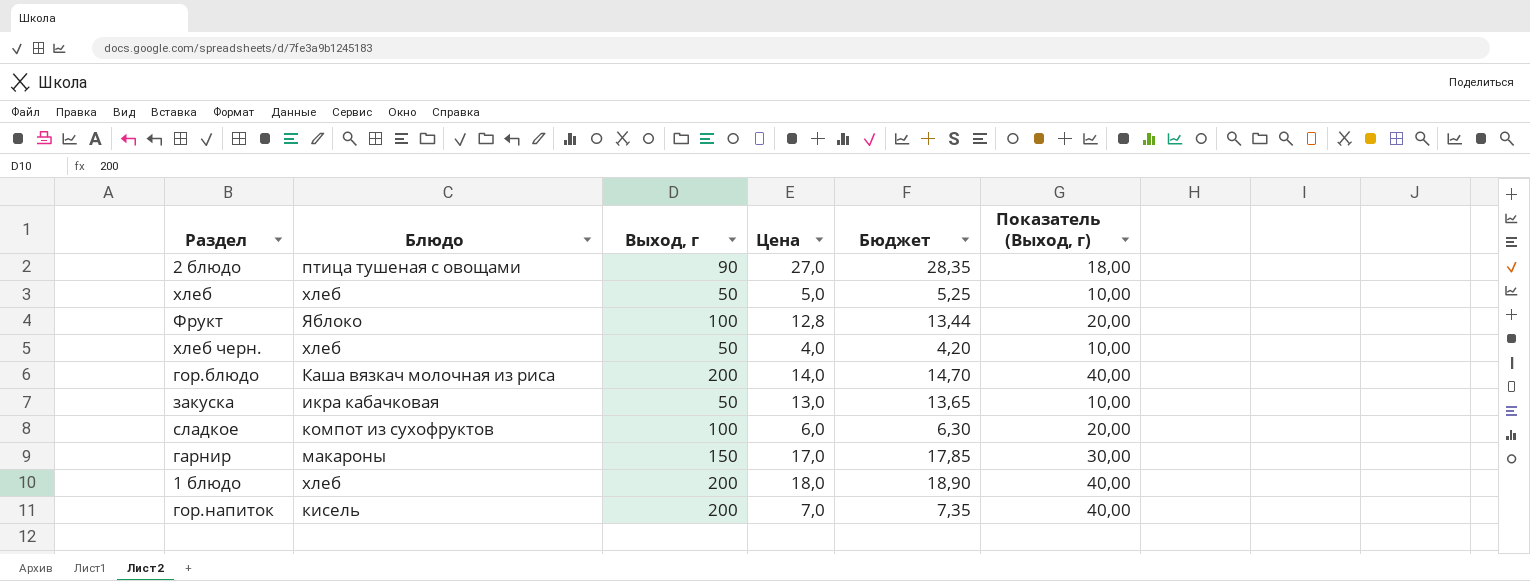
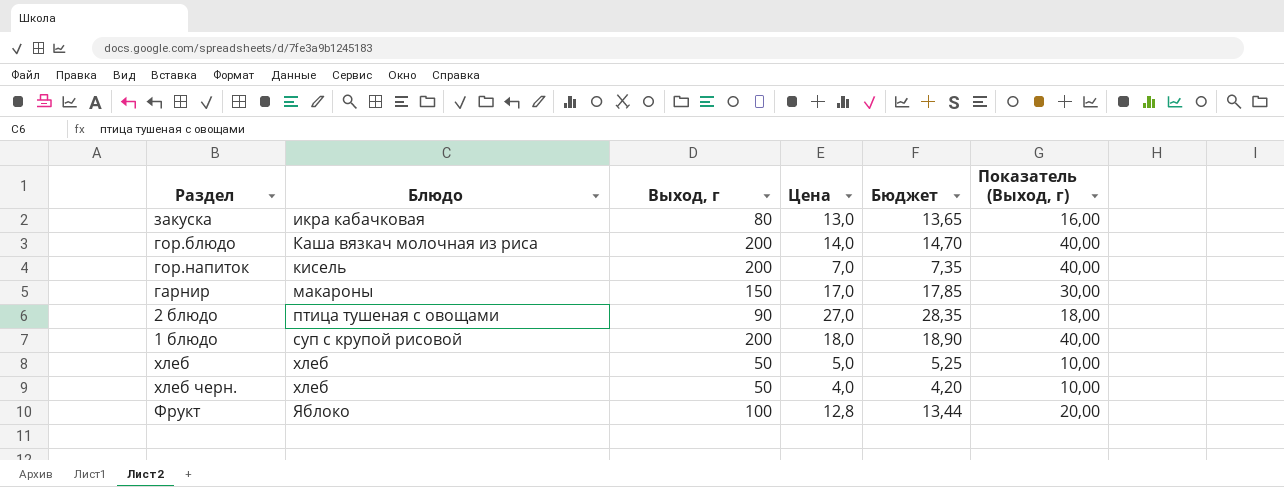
row order: none -> Блюдо ascending
row сладкое: компот из сухофруктов | 100 | 6,0 | 6,30 | 20,00 -> none
закуска | Выход, г: 50 -> 80
закуска | Показатель (Выход, г): 10,00 -> 16,00
1 блюдо | Блюдо: хлеб -> суп с крупой рисовой

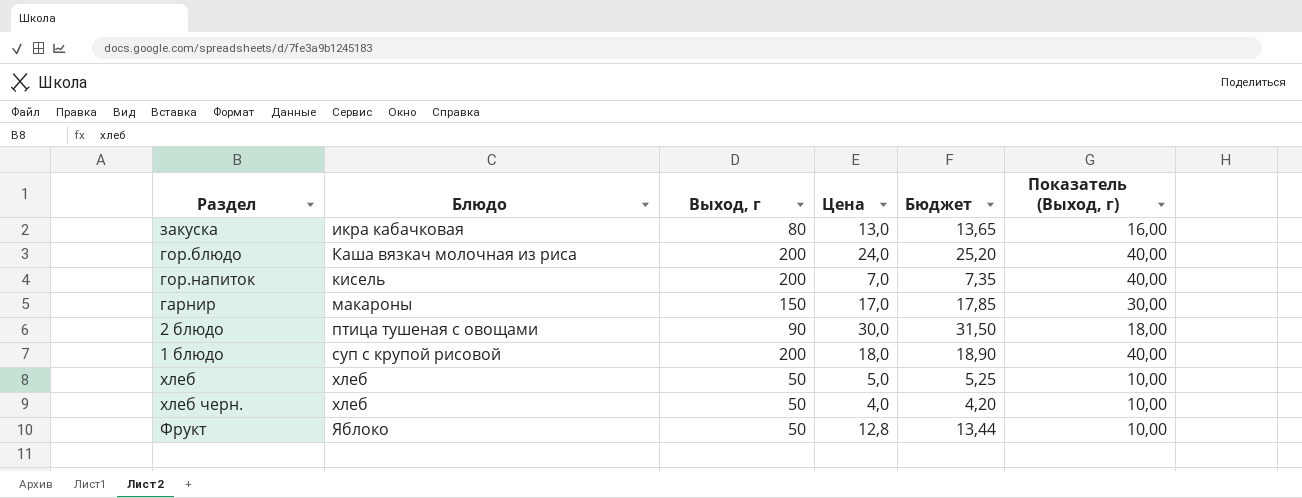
гор.блюдо | Цена: 14,0 -> 24,0
гор.блюдо | Бюджет: 14,70 -> 25,20
2 блюдо | Цена: 27,0 -> 30,0
2 блюдо | Бюджет: 28,35 -> 31,50
Фрукт | Выход, г: 100 -> 50
Фрукт | Показатель (Выход, г): 20,00 -> 10,00

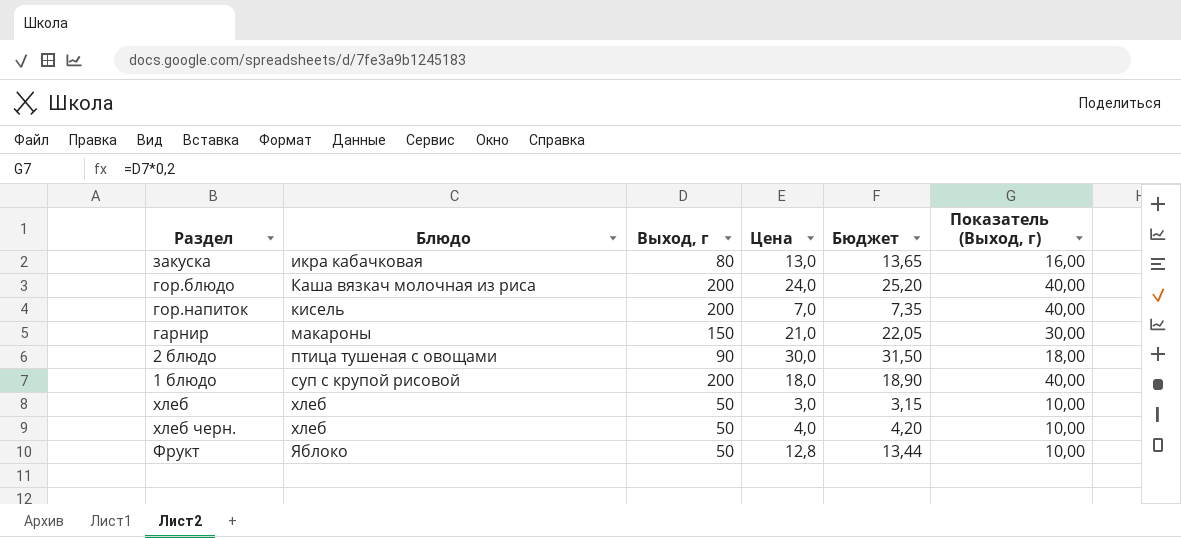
гарнир | Цена: 17,0 -> 21,0
гарнир | Бюджет: 17,85 -> 22,05
хлеб | Цена: 5,0 -> 3,0
хлеб | Бюджет: 5,25 -> 3,15

